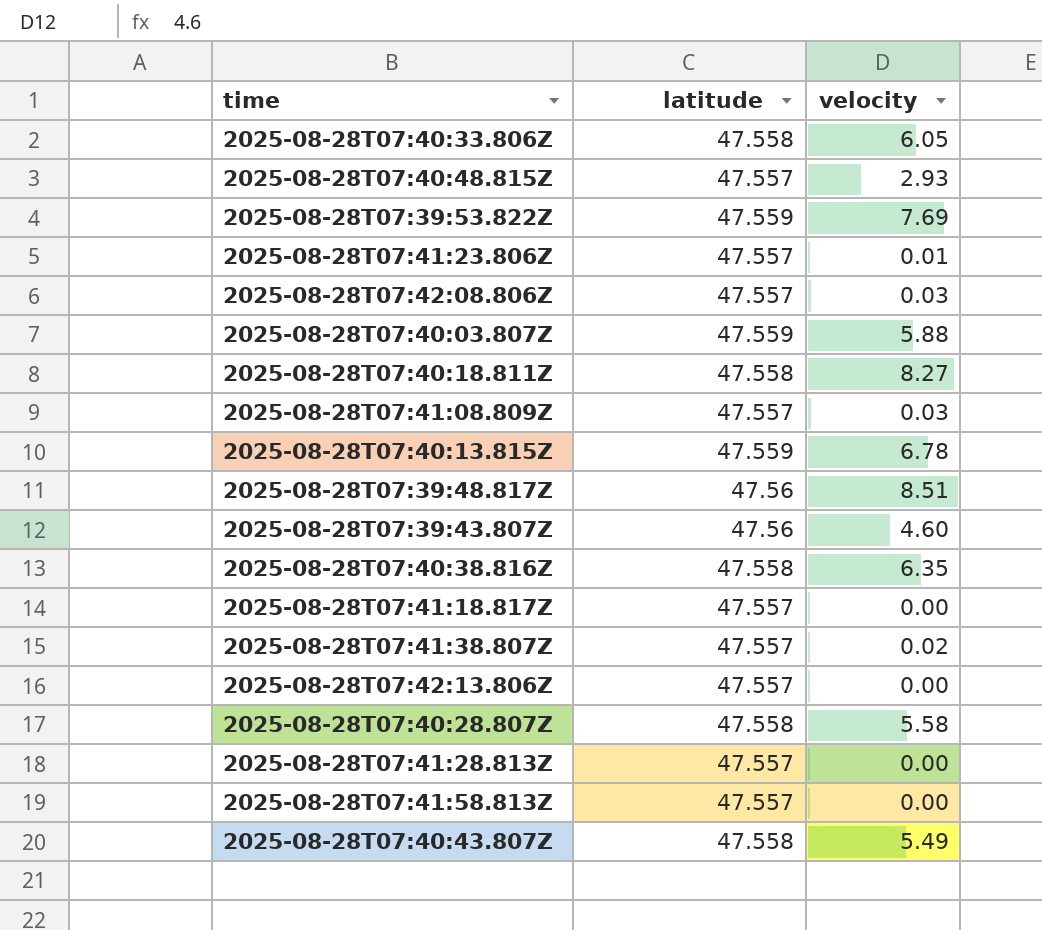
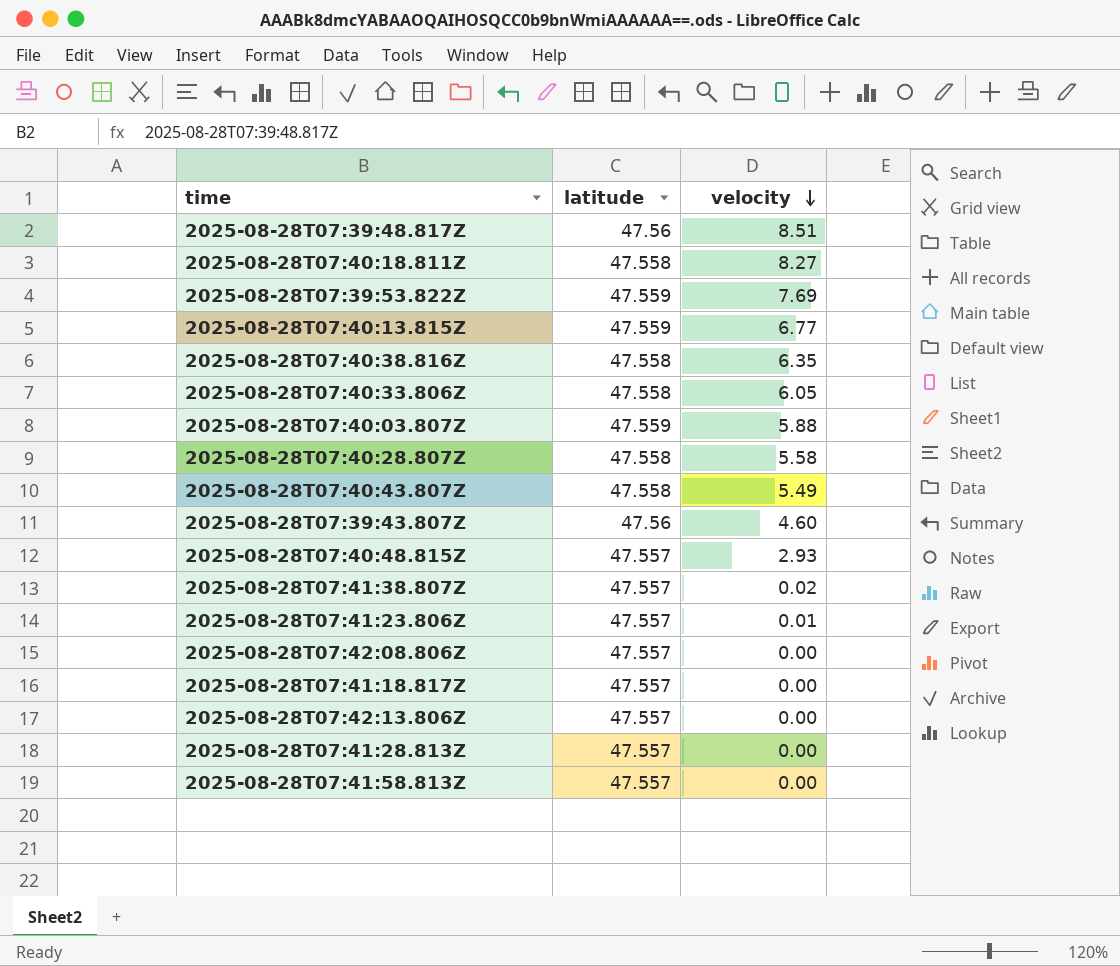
row order: none -> velocity descending
row 2025-08-28T07:41:08.809Z: 47.557 | 0.03 -> none
2025-08-28T07:40:13.815Z | velocity: 6.78 -> 6.77
2025-08-28T07:42:08.806Z | velocity: 0.03 -> 0.00

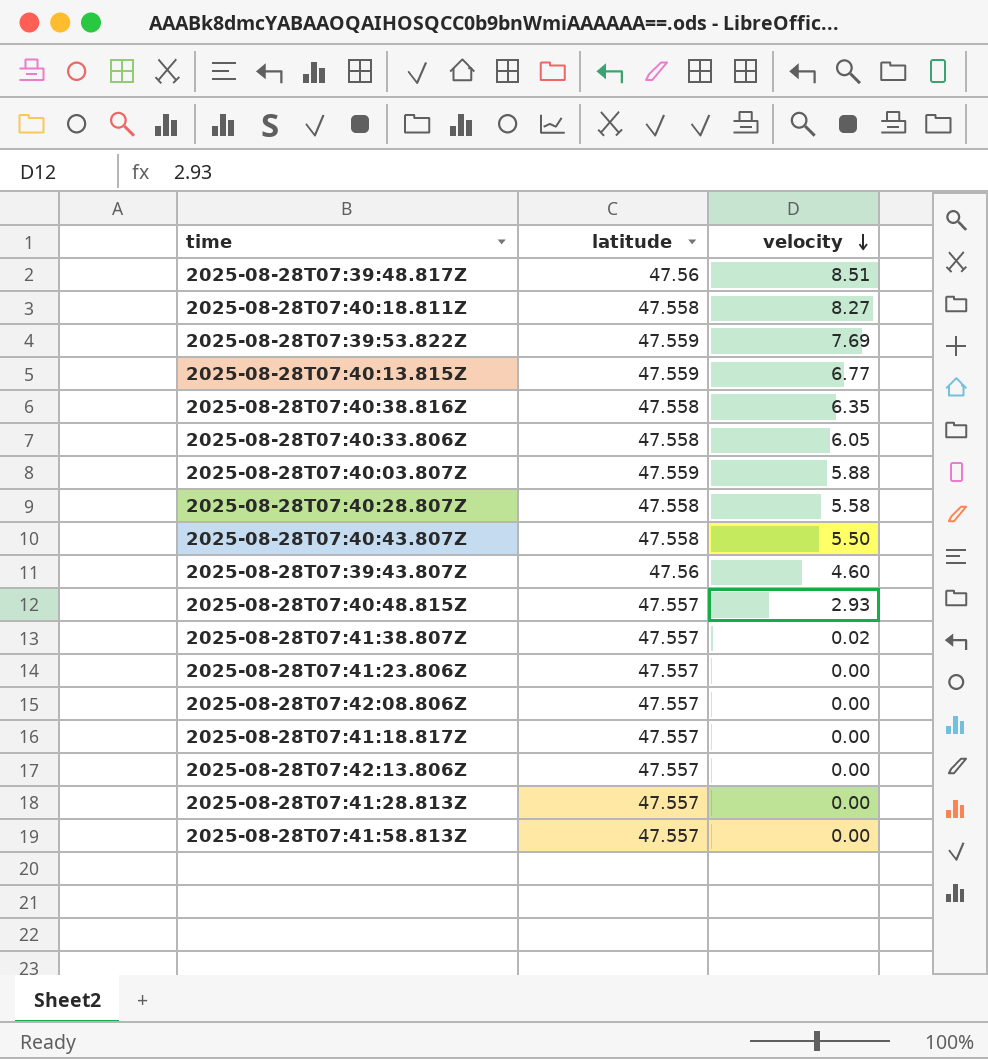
2025-08-28T07:40:43.807Z | velocity: 5.49 -> 5.50
2025-08-28T07:41:23.806Z | velocity: 0.01 -> 0.00

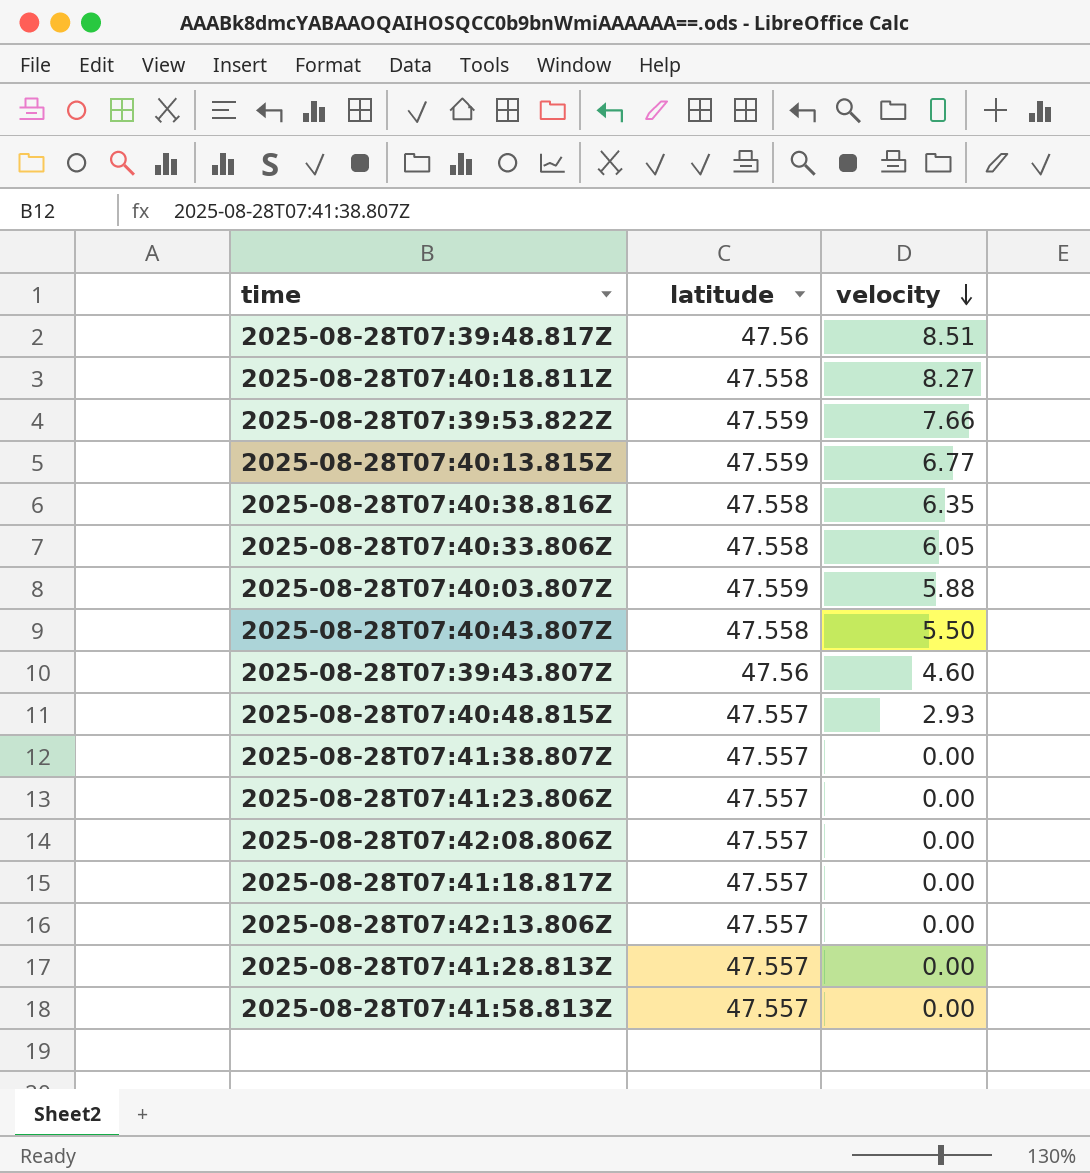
row 2025-08-28T07:40:28.807Z: 47.558 | 5.58 -> none
2025-08-28T07:39:53.822Z | velocity: 7.69 -> 7.66
2025-08-28T07:41:38.807Z | velocity: 0.02 -> 0.00

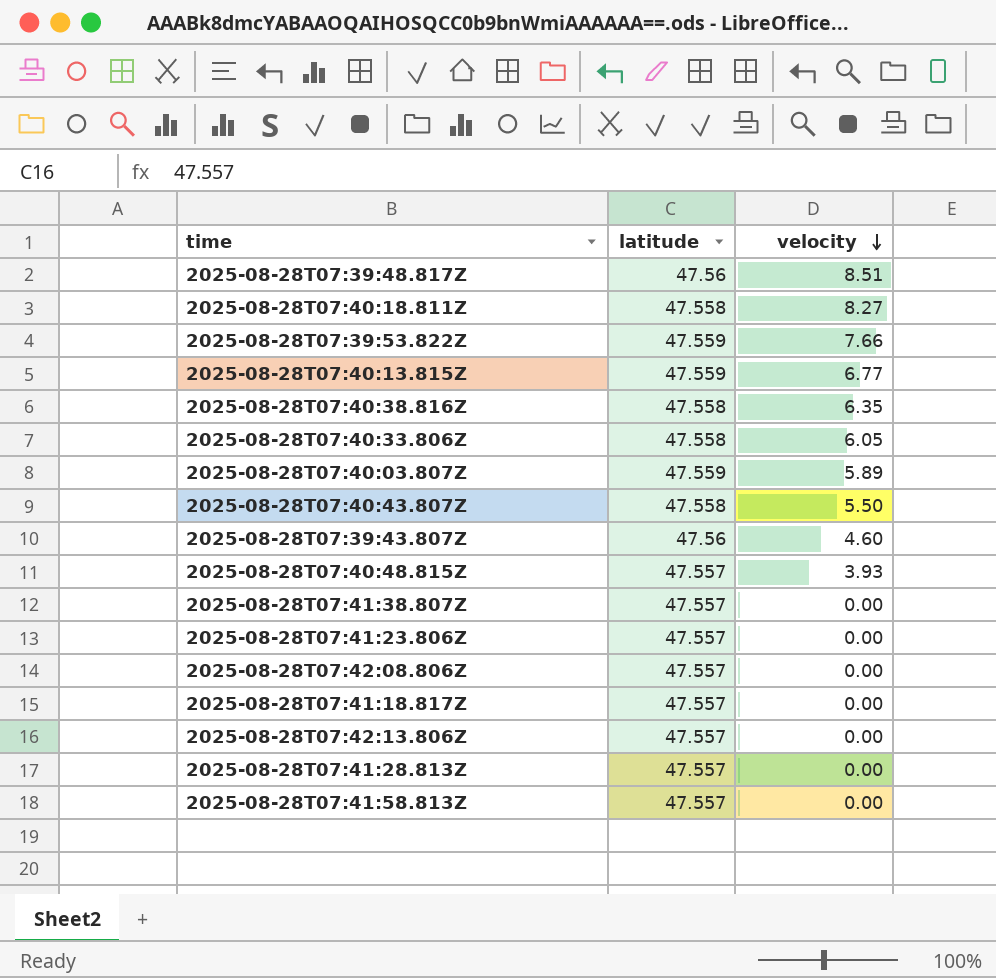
2025-08-28T07:40:03.807Z | velocity: 5.88 -> 5.89
2025-08-28T07:40:48.815Z | velocity: 2.93 -> 3.93

